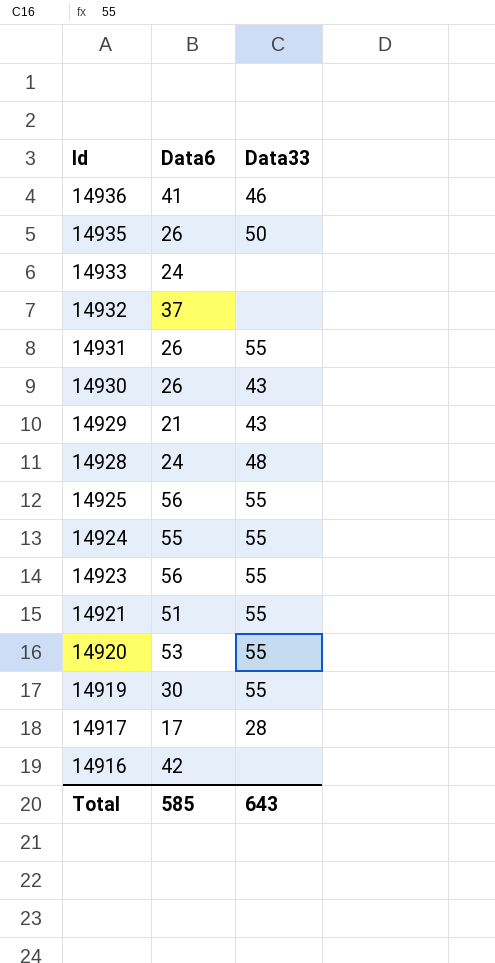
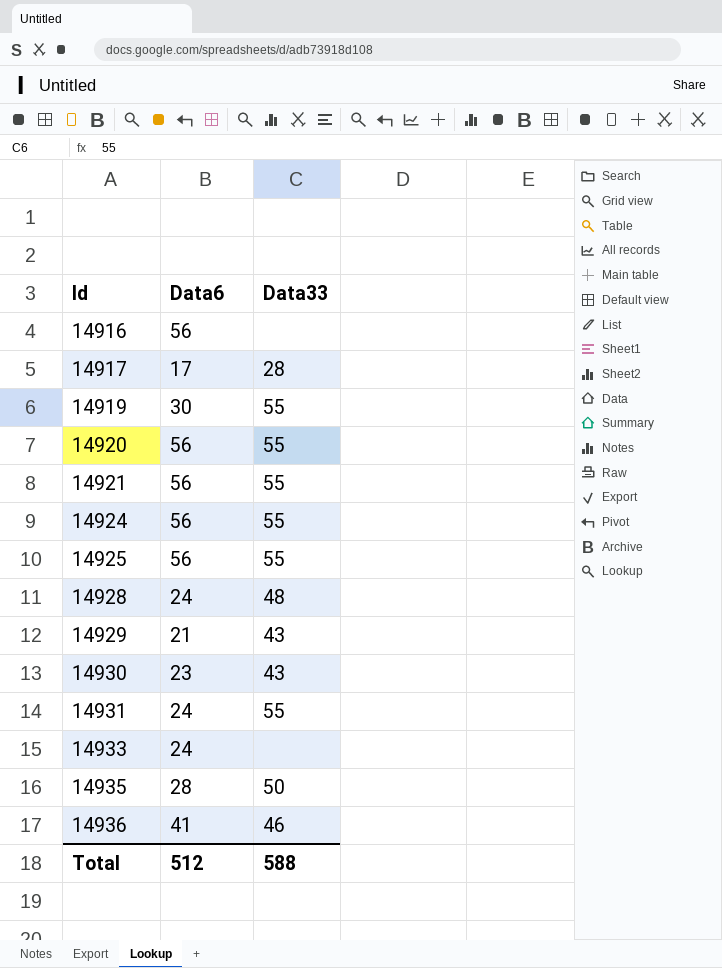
row order: Id descending -> Id ascending
row 14932: 37 | none -> none
row 14923: 56 | 55 -> none
14916 | Data6: 42 -> 56
14920 | Data6: 53 -> 56
14921 | Data6: 51 -> 56
14924 | Data6: 55 -> 56
14930 | Data6: 26 -> 23
14931 | Data6: 26 -> 24
14935 | Data6: 26 -> 28
Total | Data6: 585 -> 512
Total | Data33: 643 -> 588

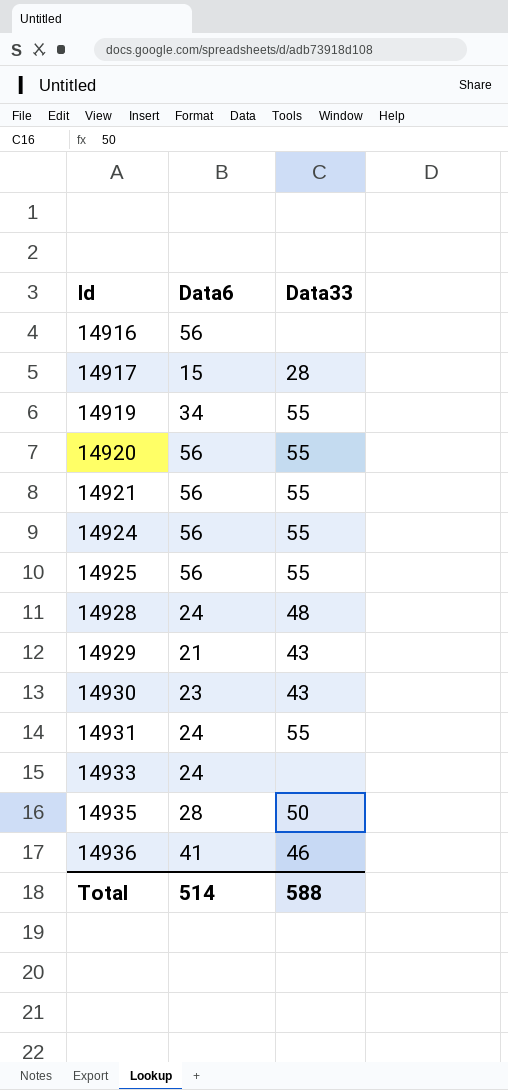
14917 | Data6: 17 -> 15
14919 | Data6: 30 -> 34
Total | Data6: 512 -> 514

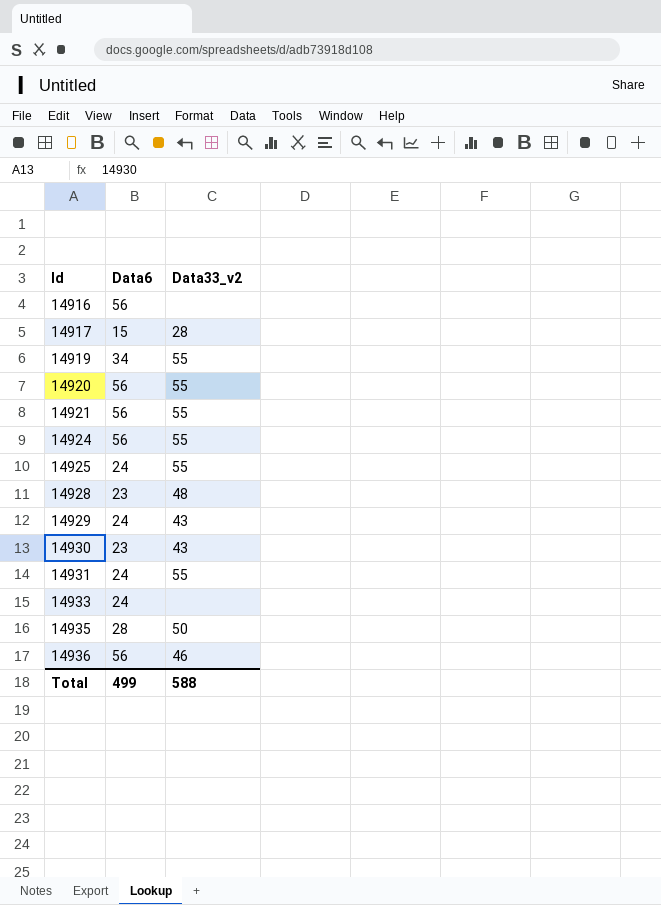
column name: Data33 -> Data33_v2
14925 | Data6: 56 -> 24
14928 | Data6: 24 -> 23
14929 | Data6: 21 -> 24
14936 | Data6: 41 -> 56
Total | Data6: 514 -> 499

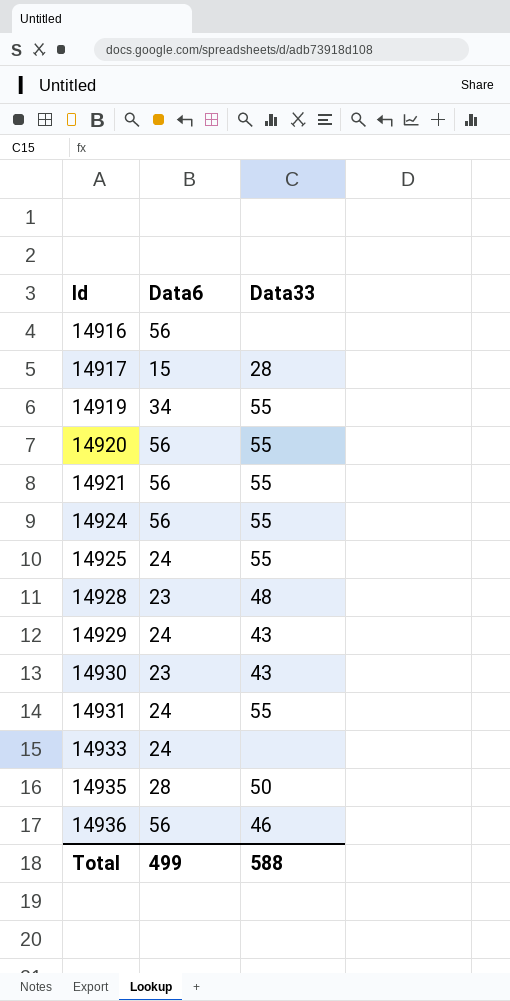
column name: Data33_v2 -> Data33

